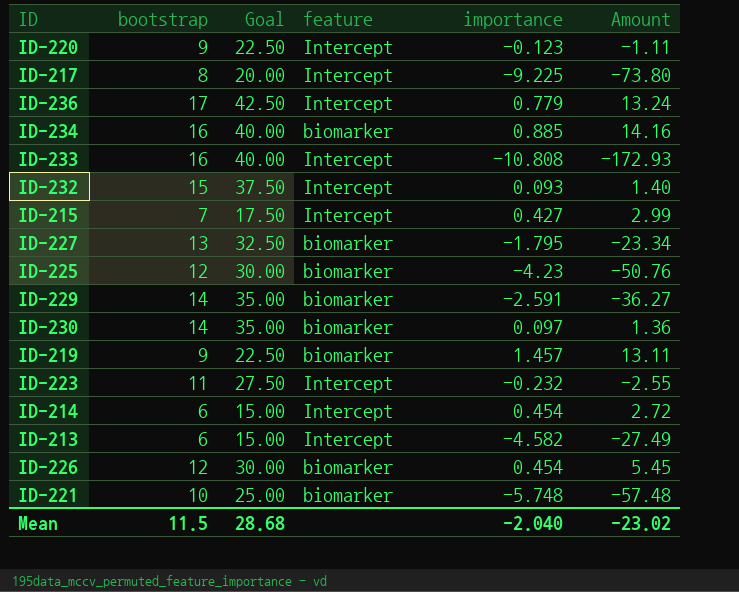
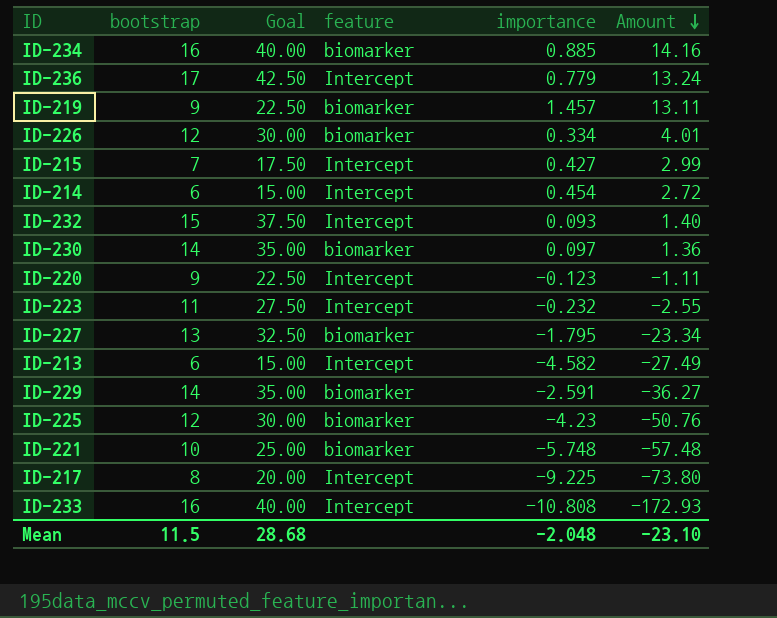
row order: none -> Amount descending
ID-226 | importance: 0.454 -> 0.334
ID-226 | Amount: 5.45 -> 4.01
Mean | importance: -2.040 -> -2.048
Mean | Amount: -23.02 -> -23.10

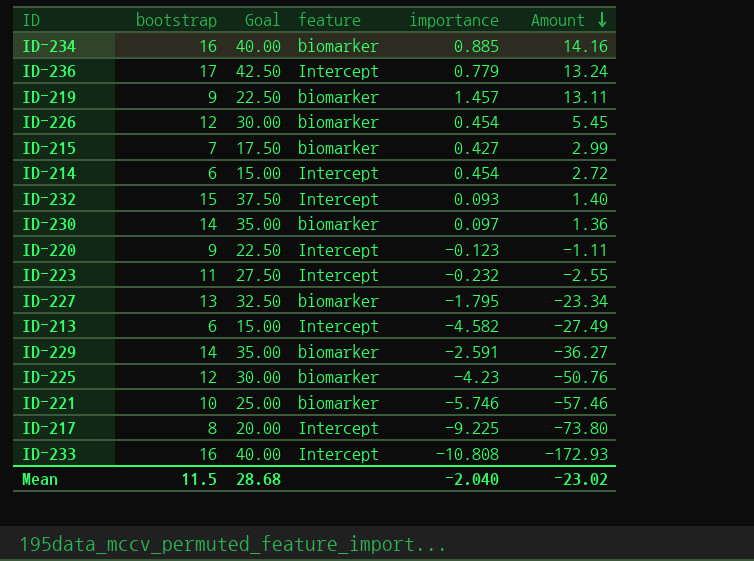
ID-226 | importance: 0.334 -> 0.454
ID-226 | Amount: 4.01 -> 5.45
ID-215 | feature: Intercept -> biomarker
ID-221 | importance: -5.748 -> -5.746
ID-221 | Amount: -57.48 -> -57.46
Mean | importance: -2.048 -> -2.040
Mean | Amount: -23.10 -> -23.02

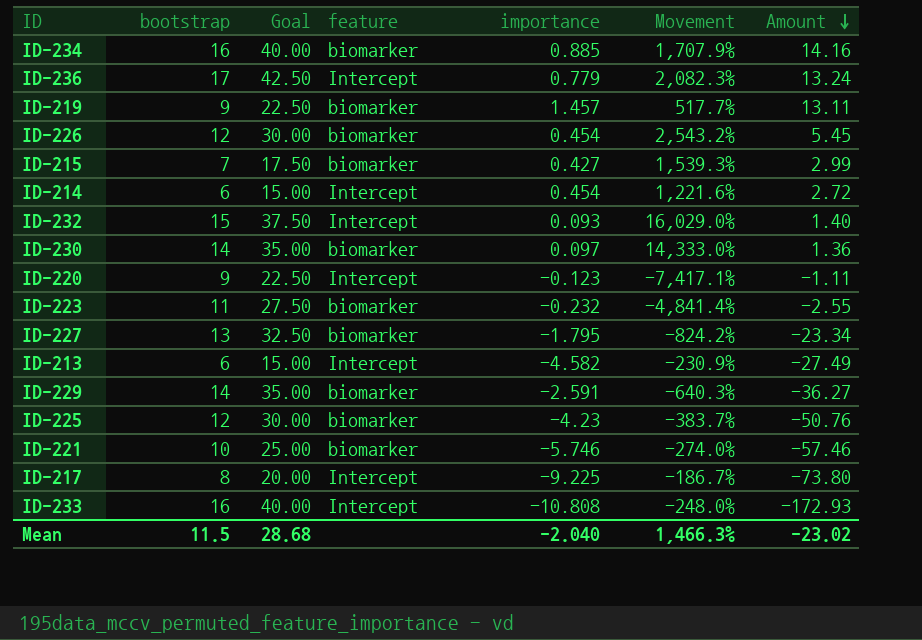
column Movement | formula: none -> ([bootstrap] - [importance]) / [importance]
ID-223 | feature: Intercept -> biomarker

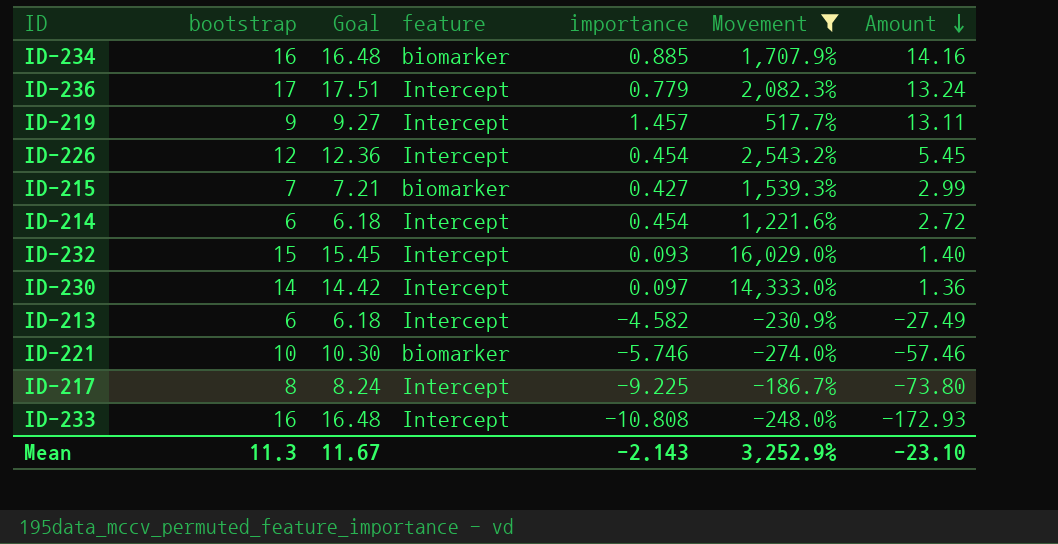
filter: none -> Movement >= -274.0%
column Goal | formula: [bootstrap] * 2.5 -> [bootstrap] * 1.03
ID-219 | feature: biomarker -> Intercept
ID-226 | feature: biomarker -> Intercept
ID-230 | feature: biomarker -> Intercept
Mean | bootstrap: 11.5 -> 11.3
Mean | Goal: 28.68 -> 11.67
Mean | importance: -2.040 -> -2.143
Mean | Movement: 1,466.3% -> 3,252.9%
Mean | Amount: -23.02 -> -23.10

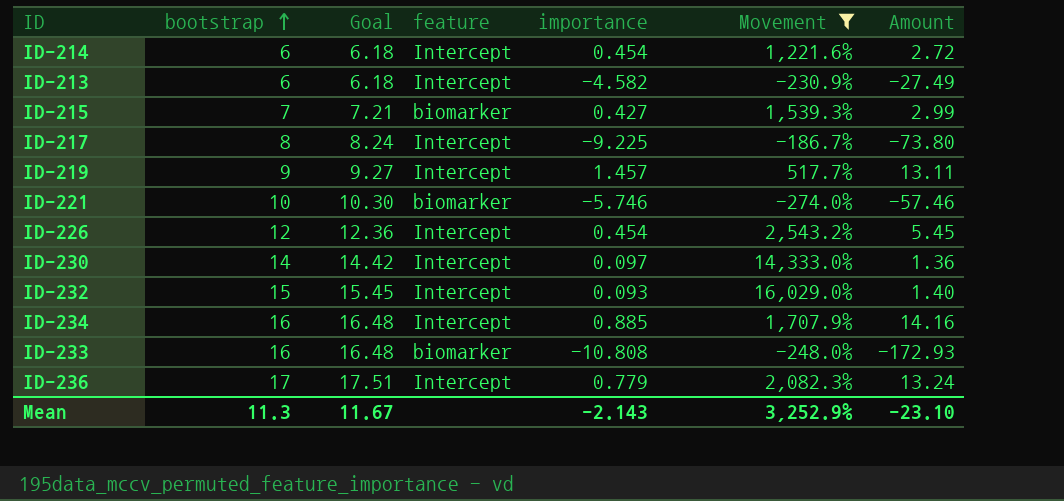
row order: Amount descending -> bootstrap ascending
ID-234 | feature: biomarker -> Intercept
ID-233 | feature: Intercept -> biomarker

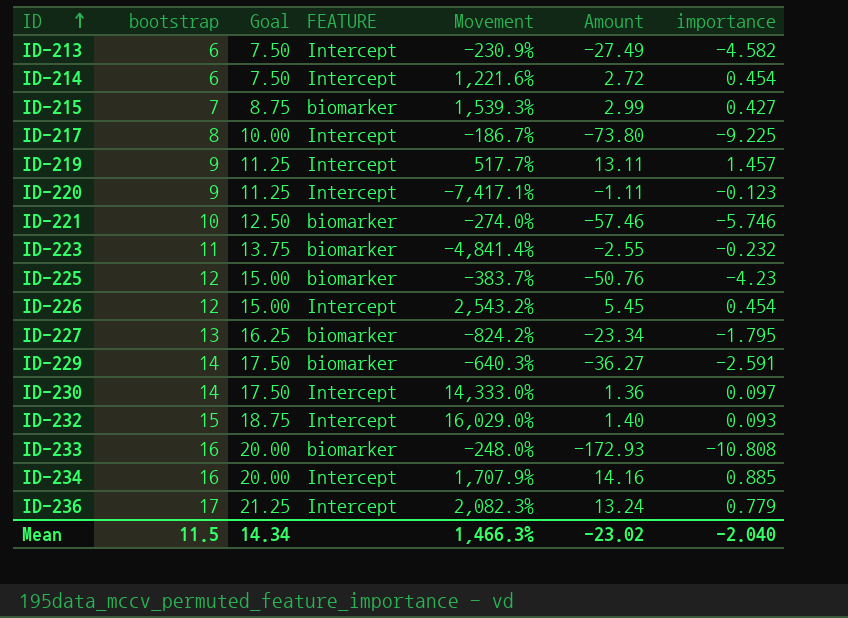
filter: Movement >= -274.0% -> none
row order: bootstrap ascending -> ID ascending
column Goal | formula: [bootstrap] * 1.03 -> [bootstrap] * 1.25
column name: feature -> FEATURE
column importance | position: 5 -> 7
Mean | bootstrap: 11.3 -> 11.5
Mean | Goal: 11.67 -> 14.34
Mean | Movement: 3,252.9% -> 1,466.3%
Mean | Amount: -23.10 -> -23.02
Mean | importance: -2.143 -> -2.040

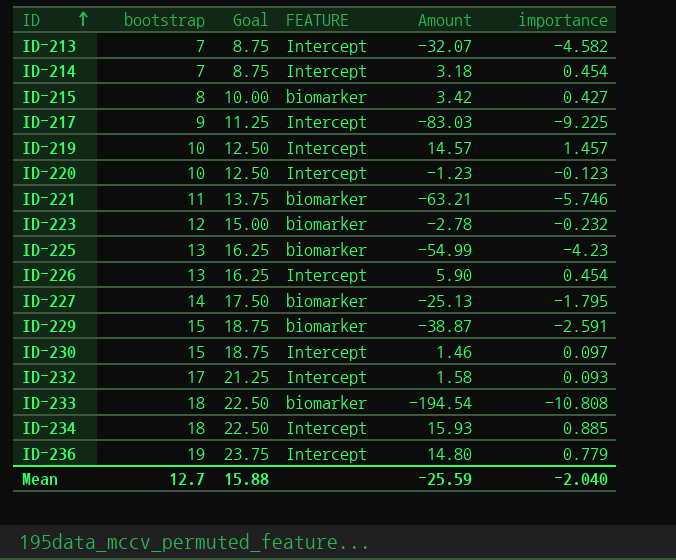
column Movement | formula: ([bootstrap] - [importance]) / [importance] -> none
ID-213 | bootstrap: 6 -> 7
ID-213 | Goal: 7.50 -> 8.75
ID-213 | Amount: -27.49 -> -32.07
ID-214 | bootstrap: 6 -> 7
ID-214 | Goal: 7.50 -> 8.75
ID-214 | Amount: 2.72 -> 3.18
ID-215 | bootstrap: 7 -> 8
ID-215 | Goal: 8.75 -> 10.00
ID-215 | Amount: 2.99 -> 3.42
ID-217 | bootstrap: 8 -> 9
ID-217 | Goal: 10.00 -> 11.25
ID-217 | Amount: -73.80 -> -83.03
ID-219 | bootstrap: 9 -> 10
ID-219 | Goal: 11.25 -> 12.50
ID-219 | Amount: 13.11 -> 14.57
ID-220 | bootstrap: 9 -> 10
ID-220 | Goal: 11.25 -> 12.50
ID-220 | Amount: -1.11 -> -1.23
ID-221 | bootstrap: 10 -> 11
ID-221 | Goal: 12.50 -> 13.75
ID-221 | Amount: -57.46 -> -63.21
ID-223 | bootstrap: 11 -> 12
ID-223 | Goal: 13.75 -> 15.00
ID-223 | Amount: -2.55 -> -2.78
ID-225 | bootstrap: 12 -> 13
ID-225 | Goal: 15.00 -> 16.25
ID-225 | Amount: -50.76 -> -54.99
ID-226 | bootstrap: 12 -> 13
ID-226 | Goal: 15.00 -> 16.25
ID-226 | Amount: 5.45 -> 5.90
ID-227 | bootstrap: 13 -> 14
ID-227 | Goal: 16.25 -> 17.50
ID-227 | Amount: -23.34 -> -25.13
ID-229 | bootstrap: 14 -> 15
ID-229 | Goal: 17.50 -> 18.75
ID-229 | Amount: -36.27 -> -38.87
ID-230 | bootstrap: 14 -> 15
ID-230 | Goal: 17.50 -> 18.75
ID-230 | Amount: 1.36 -> 1.46
ID-232 | bootstrap: 15 -> 17
ID-232 | Goal: 18.75 -> 21.25
ID-232 | Amount: 1.40 -> 1.58
ID-233 | bootstrap: 16 -> 18
ID-233 | Goal: 20.00 -> 22.50
ID-233 | Amount: -172.93 -> -194.54
ID-234 | bootstrap: 16 -> 18
ID-234 | Goal: 20.00 -> 22.50
ID-234 | Amount: 14.16 -> 15.93
ID-236 | bootstrap: 17 -> 19
ID-236 | Goal: 21.25 -> 23.75
ID-236 | Amount: 13.24 -> 14.80
Mean | bootstrap: 11.5 -> 12.7
Mean | Goal: 14.34 -> 15.88
Mean | Amount: -23.02 -> -25.59

